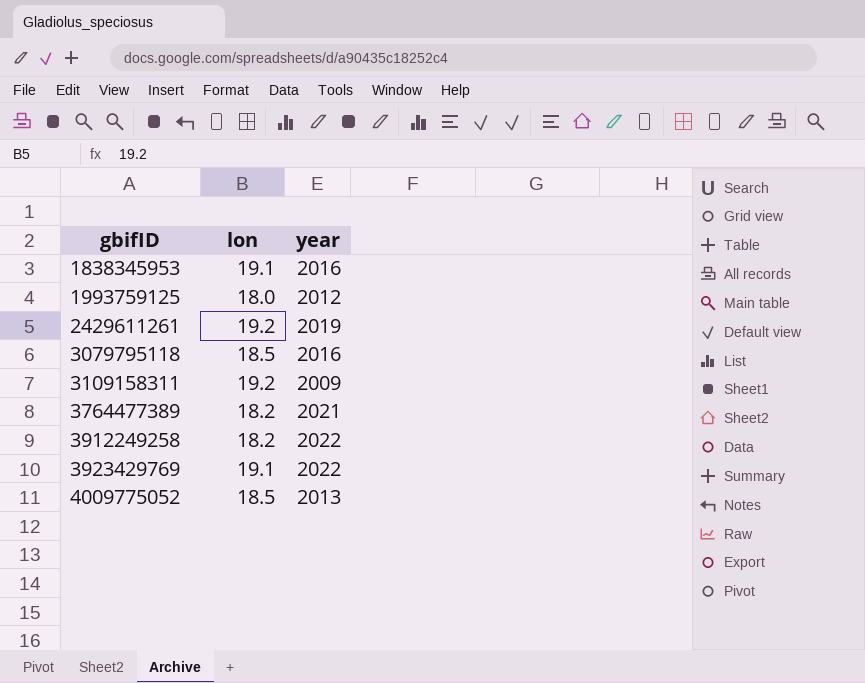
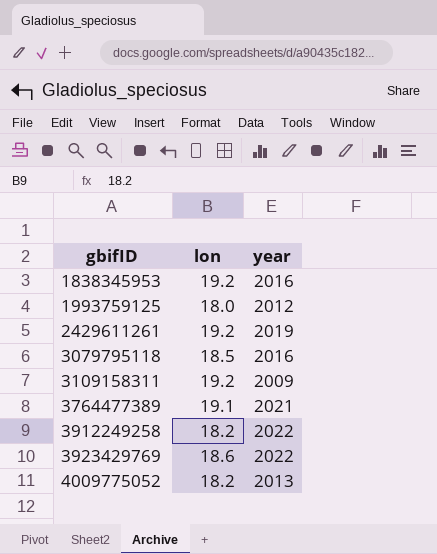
1838345953 | lon: 19.1 -> 19.2
3764477389 | lon: 18.2 -> 19.1
3923429769 | lon: 19.1 -> 18.6
4009775052 | lon: 18.5 -> 18.2

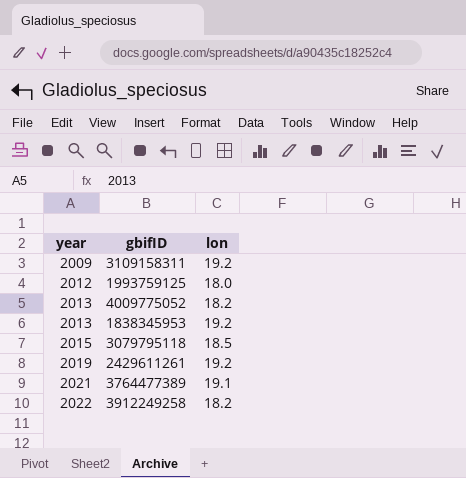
row order: gbifID ascending -> year ascending
column year | position: 3 -> 1
row 3923429769: 18.6 | 2022 -> none
1838345953 | year: 2016 -> 2013
3079795118 | year: 2016 -> 2015

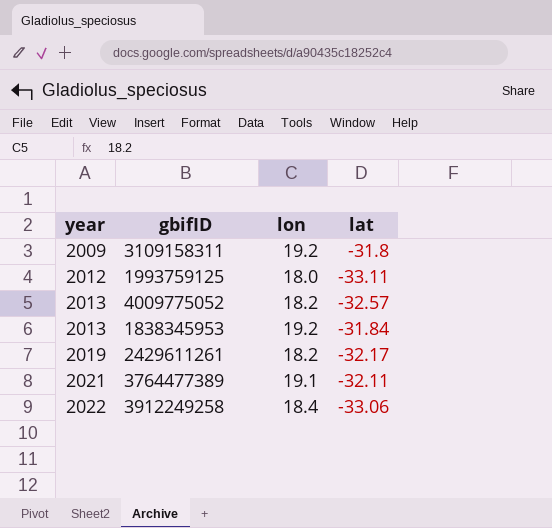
column lat | position: none -> 4
row 3079795118: 2015 | 18.5 -> none
2429611261 | lon: 19.2 -> 18.2
3912249258 | lon: 18.2 -> 18.4

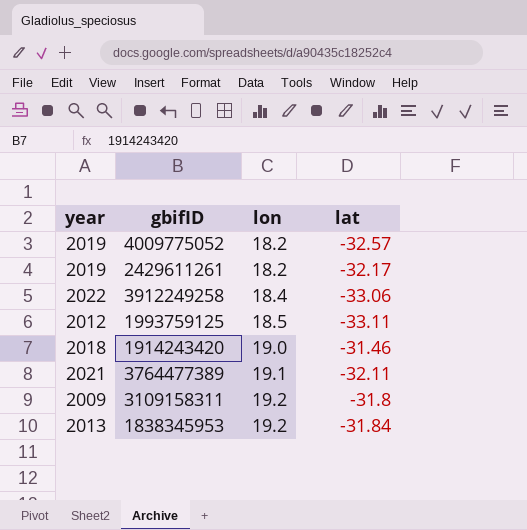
row order: year ascending -> lon ascending
4009775052 | year: 2013 -> 2019
1993759125 | lon: 18.0 -> 18.5
row 1914243420: none -> 2018 | 19.0 | -31.46

